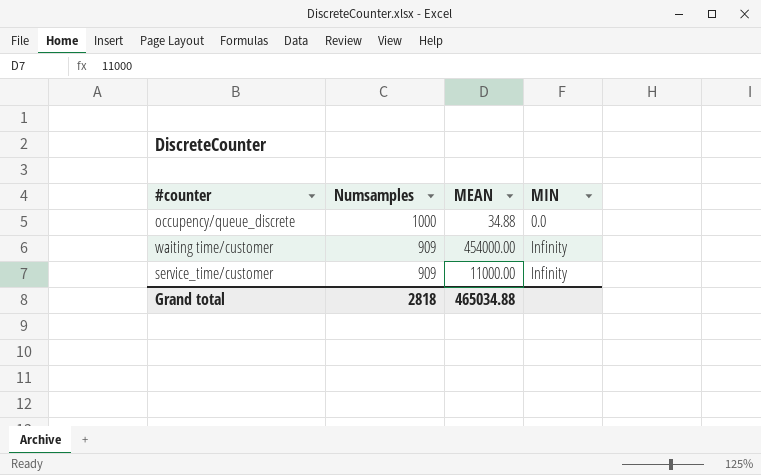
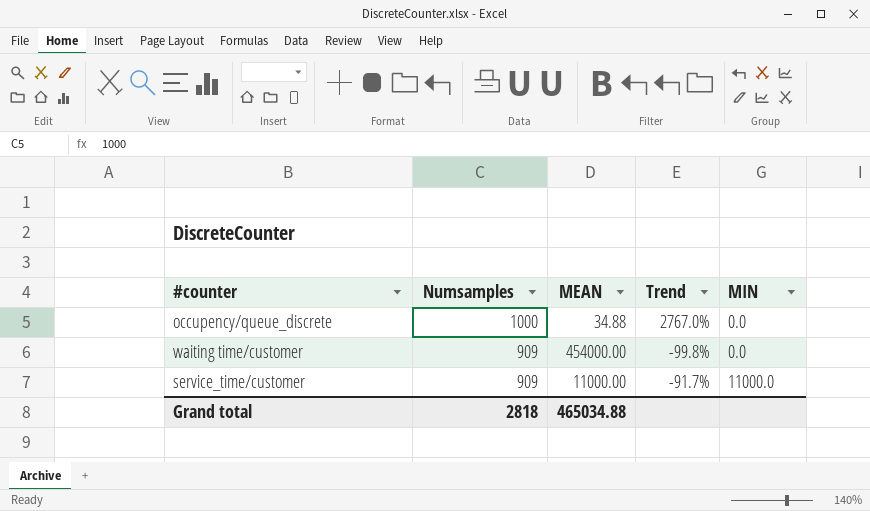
column Trend | formula: none -> ([Numsamples] - [MEAN]) / [MEAN]
waiting time/customer | MIN: Infinity -> 0.0
service_time/customer | MIN: Infinity -> 11000.0

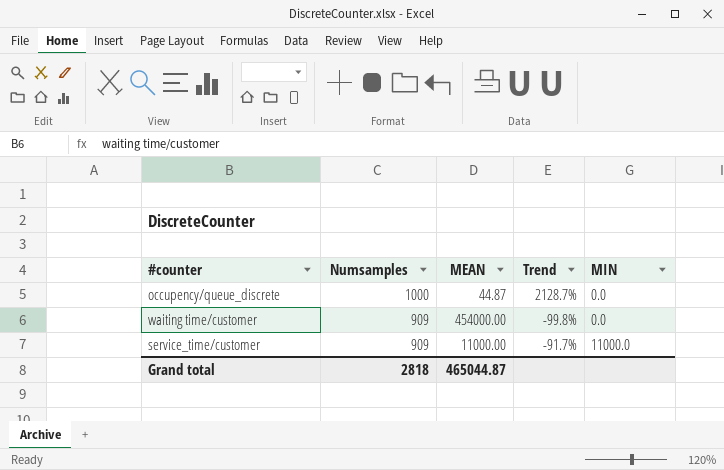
occupency/queue_discrete | MEAN: 34.88 -> 44.87
occupency/queue_discrete | Trend: 2767.0% -> 2128.7%
Grand total | MEAN: 465034.88 -> 465044.87

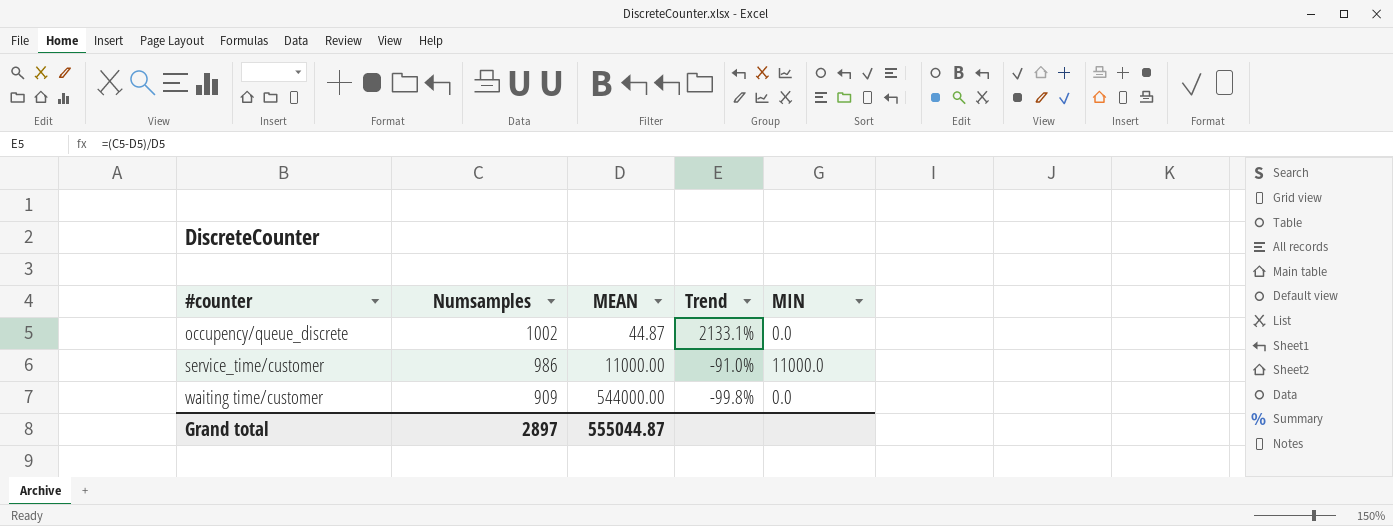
row order: Numsamples descending -> #counter ascending
occupency/queue_discrete | Numsamples: 1000 -> 1002
occupency/queue_discrete | Trend: 2128.7% -> 2133.1%
service_time/customer | Numsamples: 909 -> 986
service_time/customer | Trend: -91.7% -> -91.0%
waiting time/customer | MEAN: 454000.00 -> 544000.00
Grand total | Numsamples: 2818 -> 2897
Grand total | MEAN: 465044.87 -> 555044.87

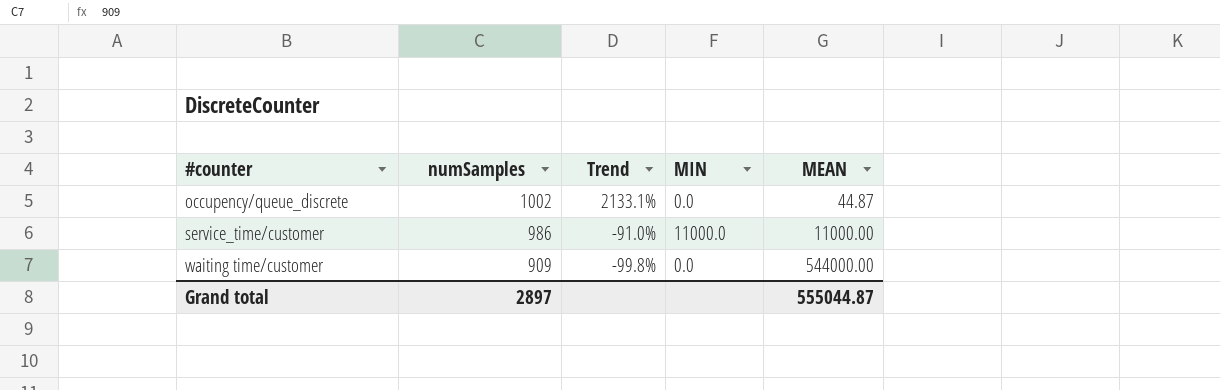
column name: Numsamples -> numSamples
column MEAN | position: 3 -> 5

